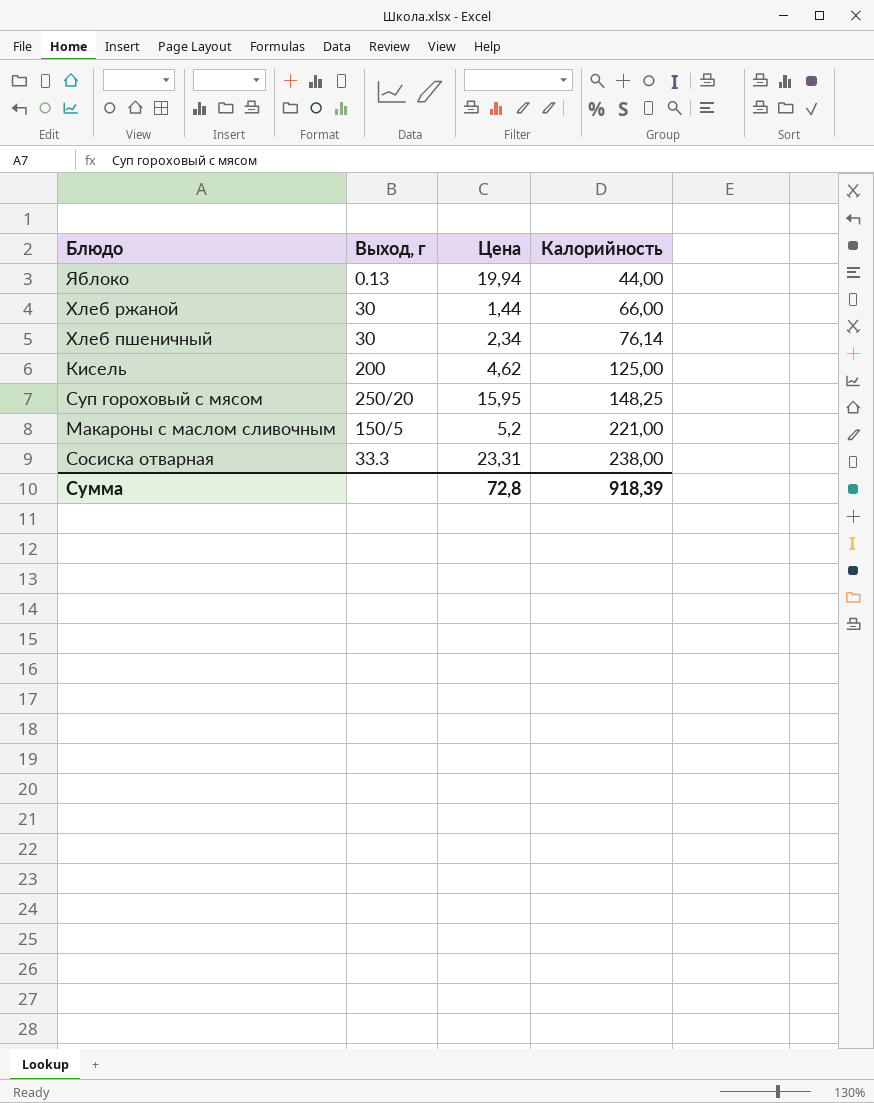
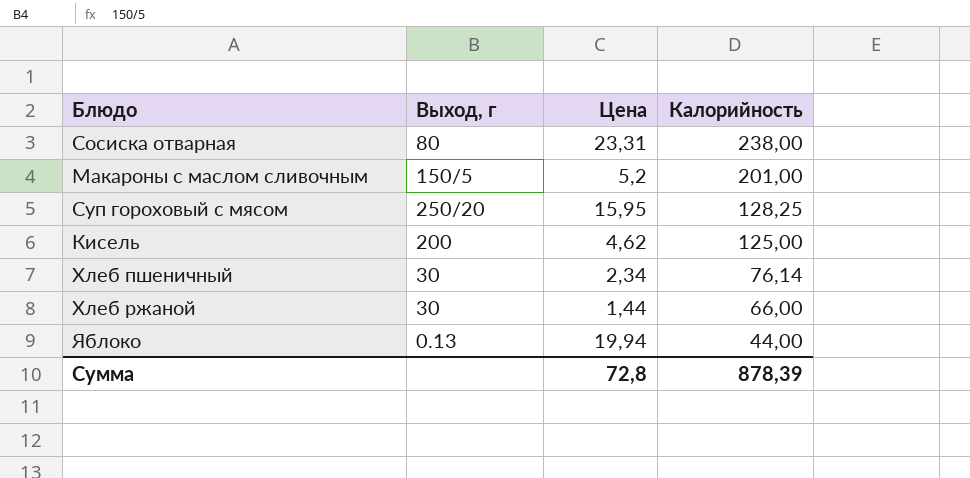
row order: Калорийность ascending -> Калорийность descending
Сосиска отварная | Выход, г: 33.3 -> 80
Макароны с маслом сливочным | Калорийность: 221,00 -> 201,00
Суп гороховый с мясом | Калорийность: 148,25 -> 128,25
Сумма | Калорийность: 918,39 -> 878,39

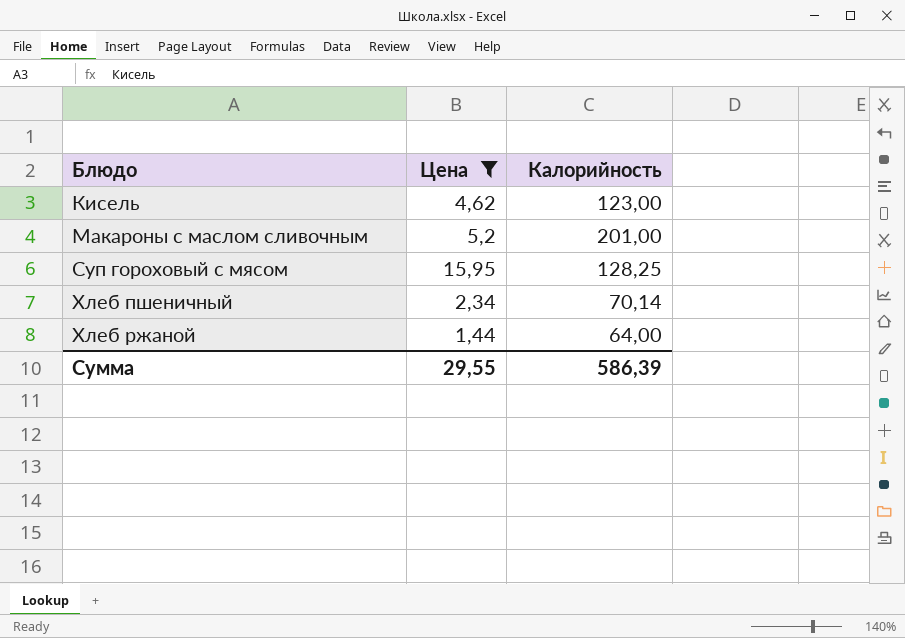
filter: none -> Цена <= 15,95
row order: Калорийность descending -> Блюдо ascending
column Выход, г | position: 2 -> none
Кисель | Калорийность: 125,00 -> 123,00
Хлеб пшеничный | Калорийность: 76,14 -> 70,14
Хлеб ржаной | Калорийность: 66,00 -> 64,00
Сумма | Цена: 72,8 -> 29,55
Сумма | Калорийность: 878,39 -> 586,39

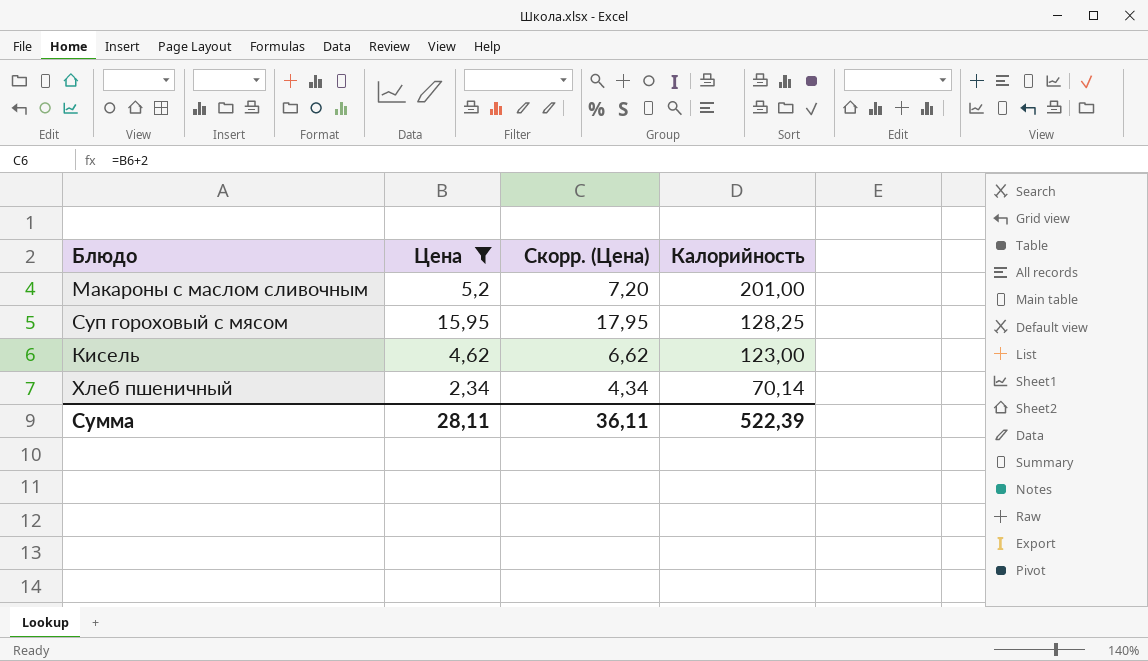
row order: Блюдо ascending -> Калорийность descending
column Скорр. (Цена) | formula: none -> [Цена] + 2
row Хлеб ржаной: 1,44 | 64,00 -> none
Сумма | Цена: 29,55 -> 28,11
Сумма | Калорийность: 586,39 -> 522,39

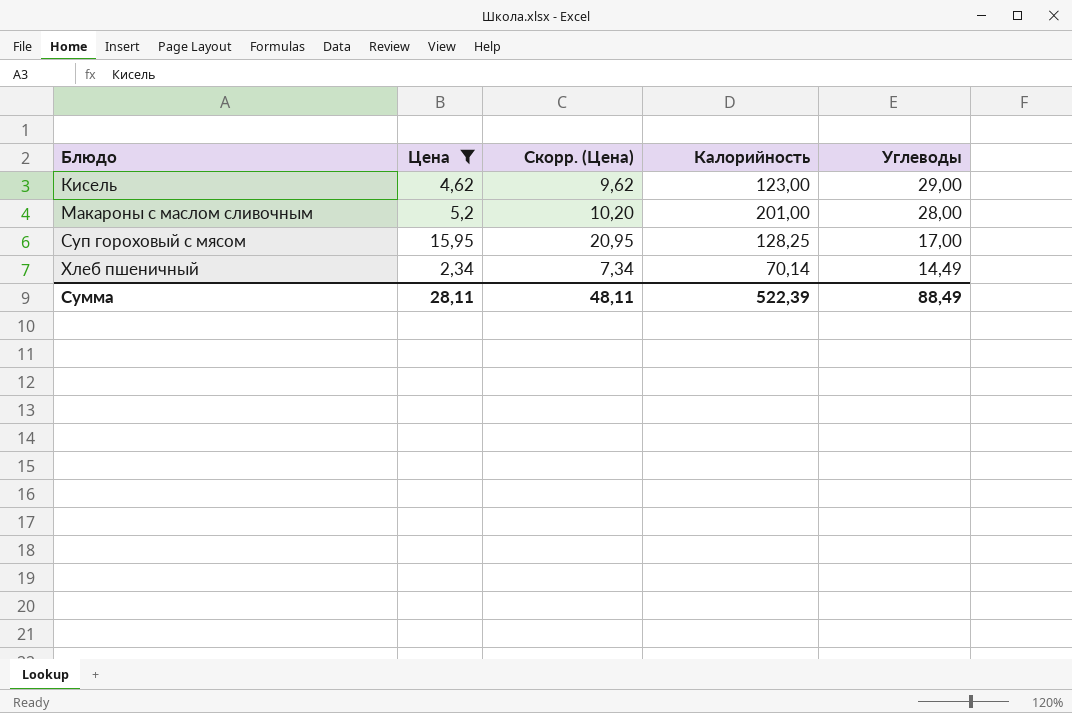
row order: Калорийность descending -> Блюдо ascending
column Скорр. (Цена) | formula: [Цена] + 2 -> [Цена] + 5
column Углеводы | position: none -> 5
Сумма | Скорр. (Цена): 36,11 -> 48,11

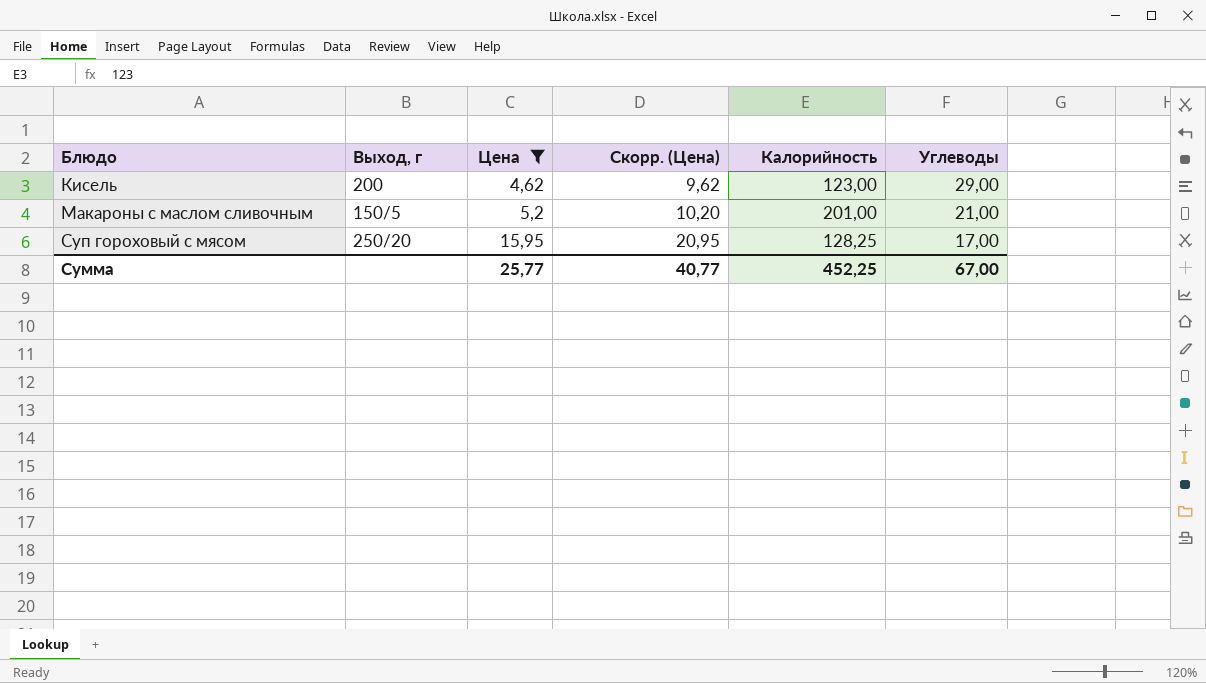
column Выход, г | position: none -> 2
row Хлеб пшеничный: 2,34 | 7,34 | 70,14 | 14,49 -> none
Макароны с маслом сливочным | Углеводы: 28,00 -> 21,00
Сумма | Цена: 28,11 -> 25,77
Сумма | Скорр. (Цена): 48,11 -> 40,77
Сумма | Калорийность: 522,39 -> 452,25
Сумма | Углеводы: 88,49 -> 67,00

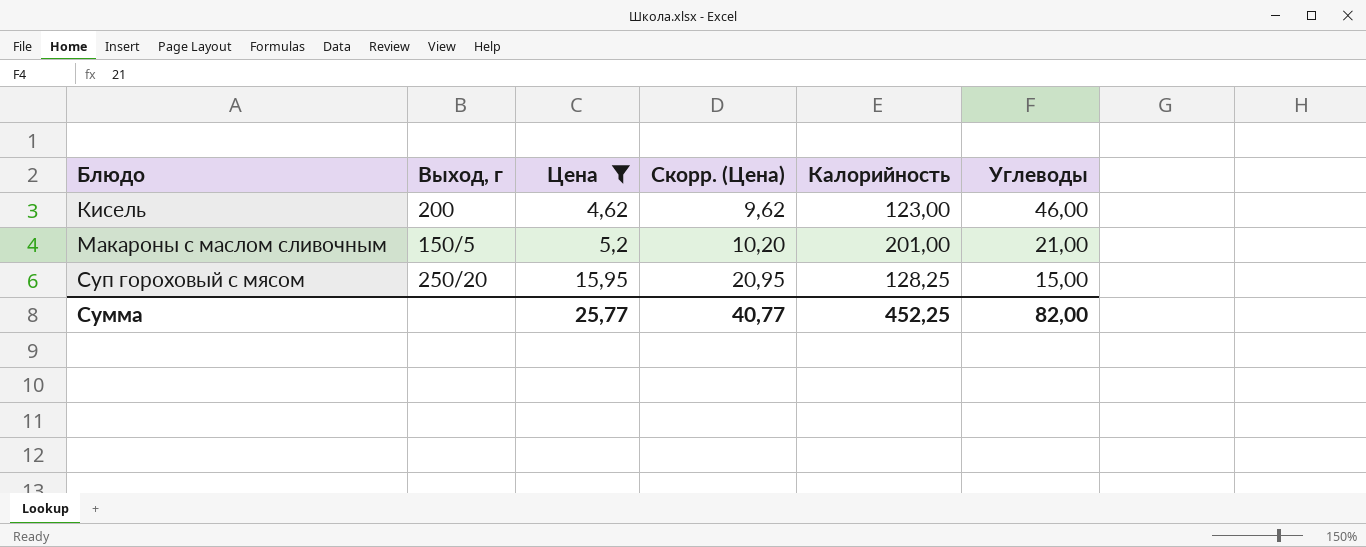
Кисель | Углеводы: 29,00 -> 46,00
Суп гороховый с мясом | Углеводы: 17,00 -> 15,00
Сумма | Углеводы: 67,00 -> 82,00

